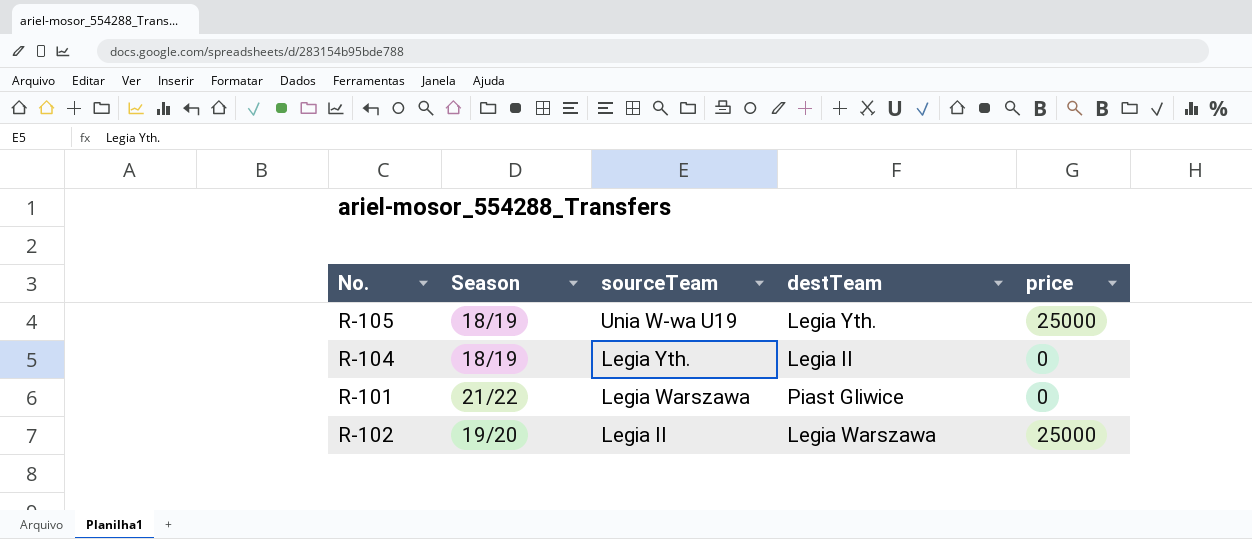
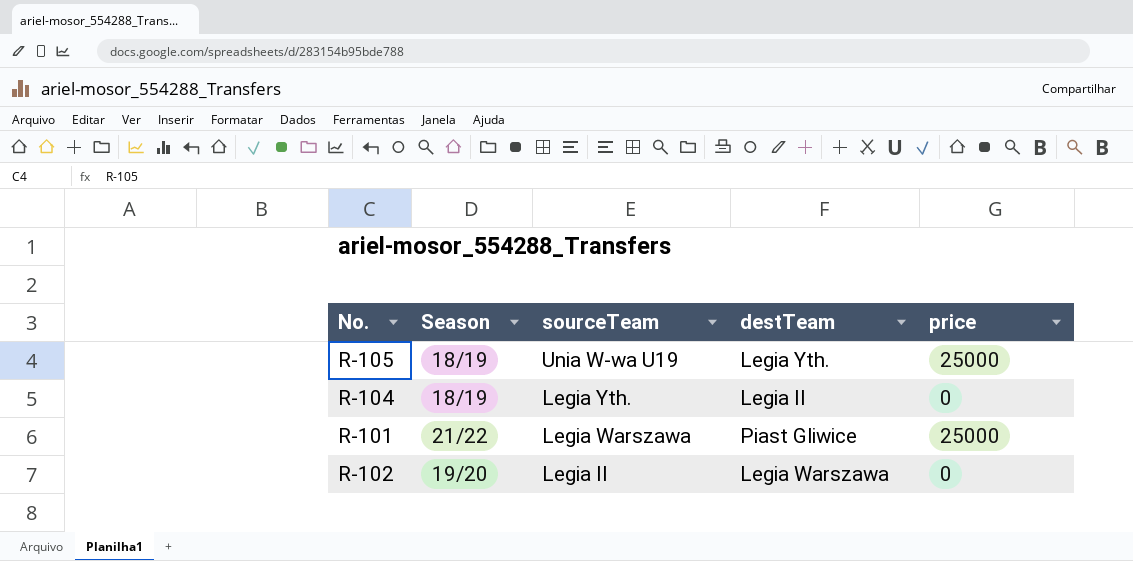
R-101 | price: 0 -> 25000
R-102 | price: 25000 -> 0

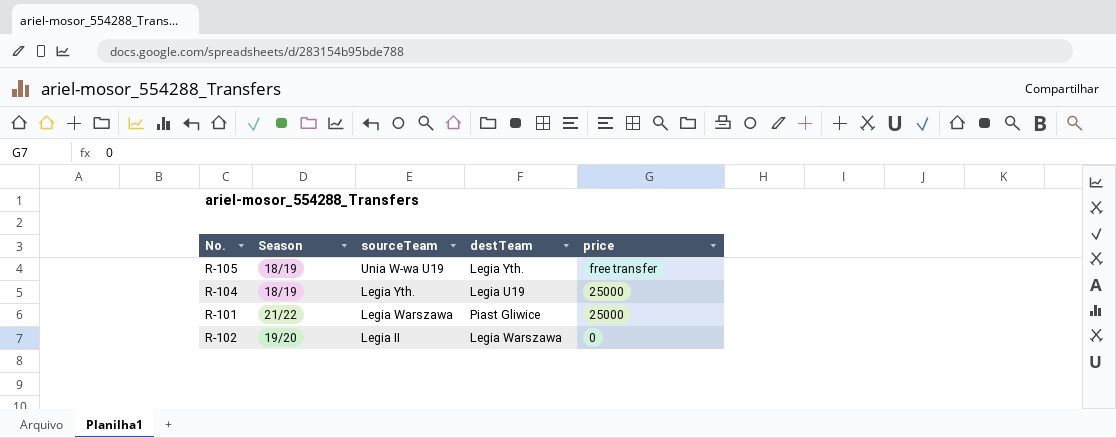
R-105 | price: 25000 -> free transfer
R-104 | destTeam: Legia II -> Legia U19
R-104 | price: 0 -> 25000

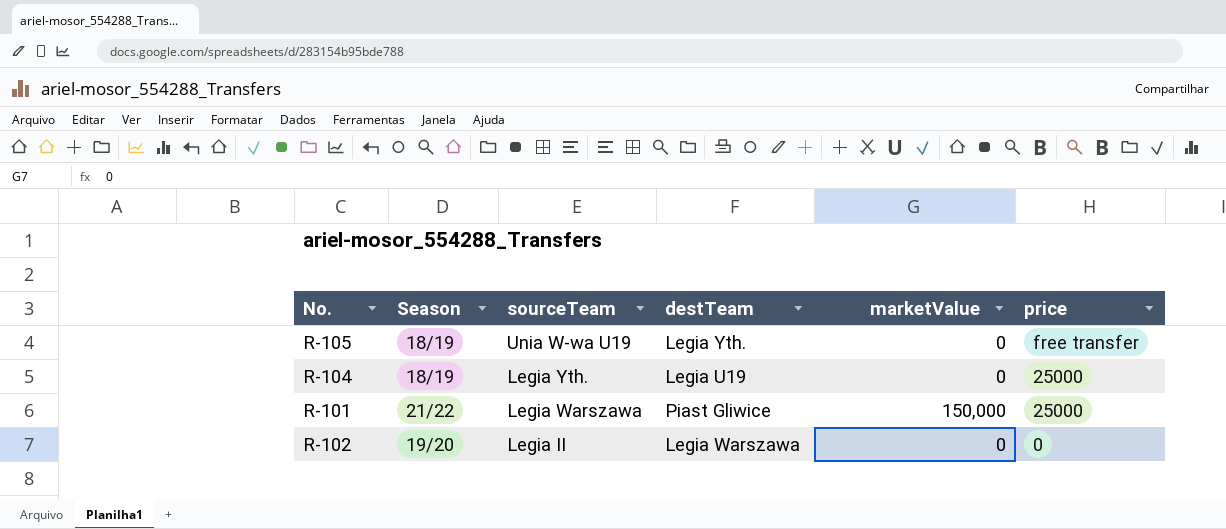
column marketValue | position: none -> 5

